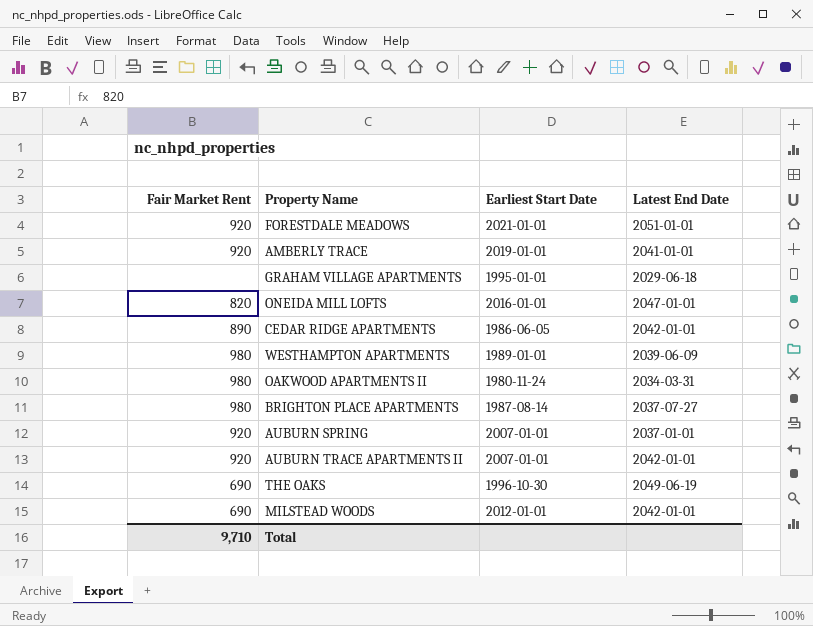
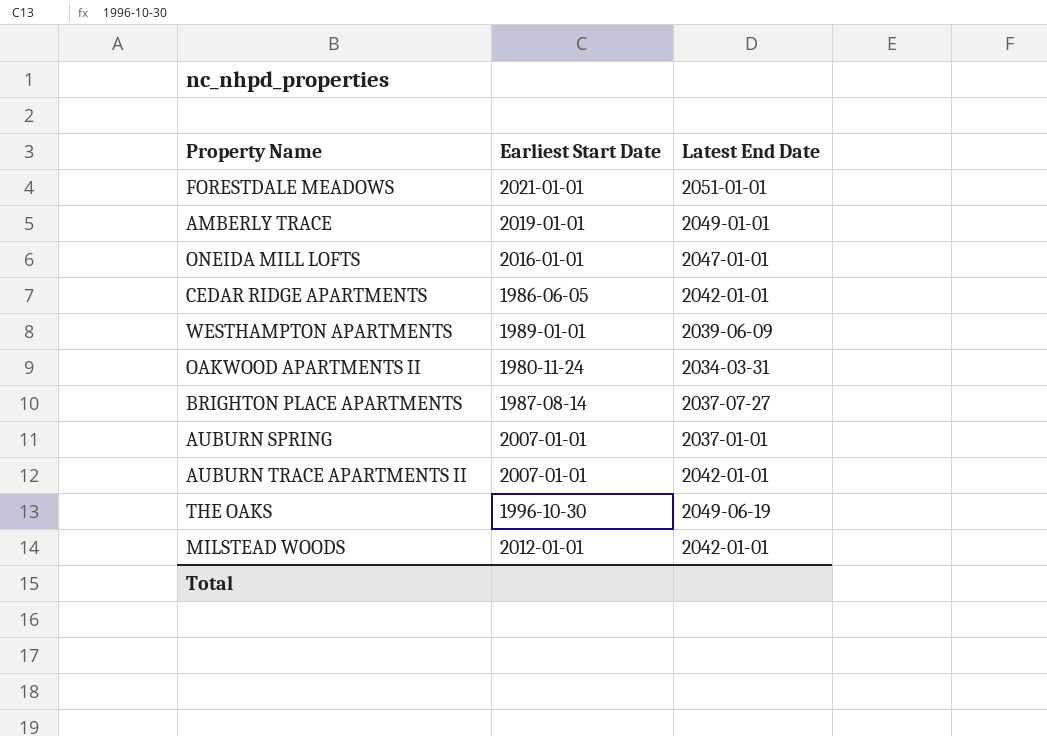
column Fair Market Rent | position: 1 -> none
row GRAHAM VILLAGE APARTMENTS: none | 1995-01-01 | 2029-06-18 -> none
AMBERLY TRACE | Latest End Date: 2041-01-01 -> 2049-01-01

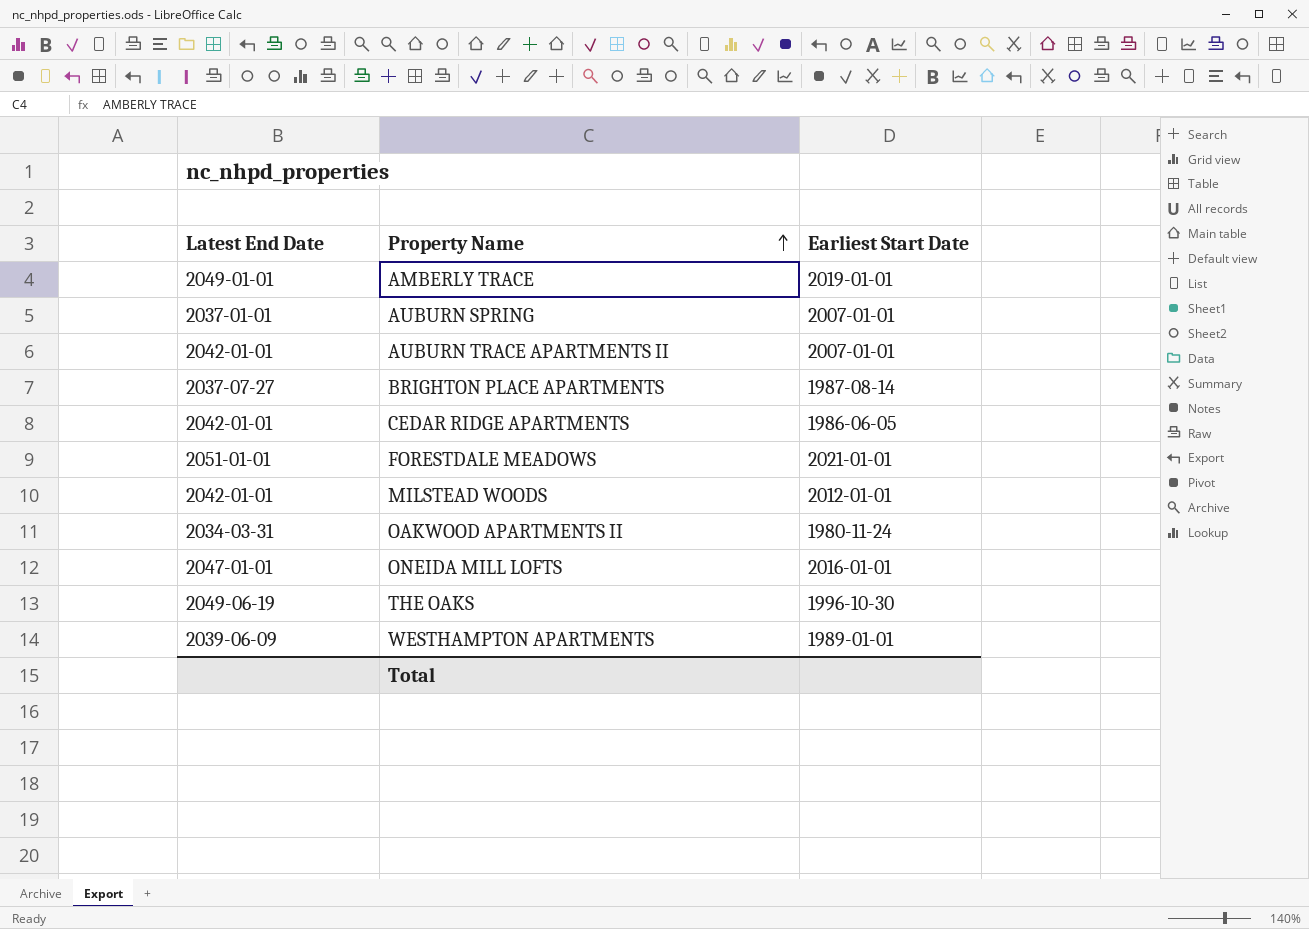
row order: none -> Property Name ascending
column Latest End Date | position: 3 -> 1

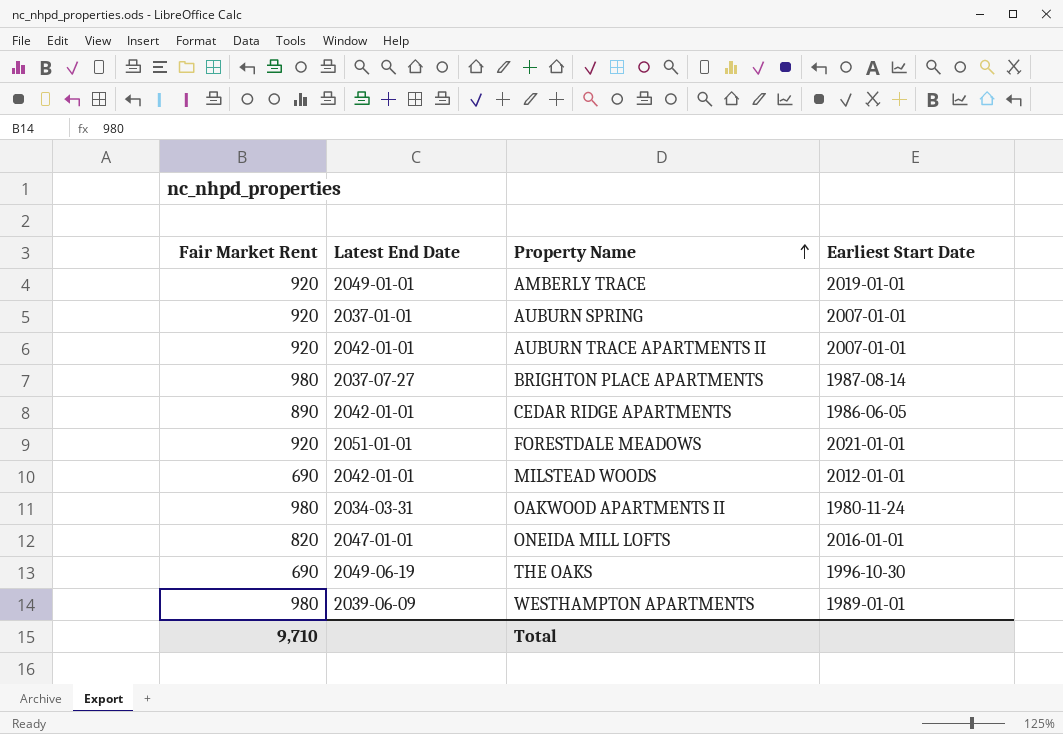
column Fair Market Rent | position: none -> 1

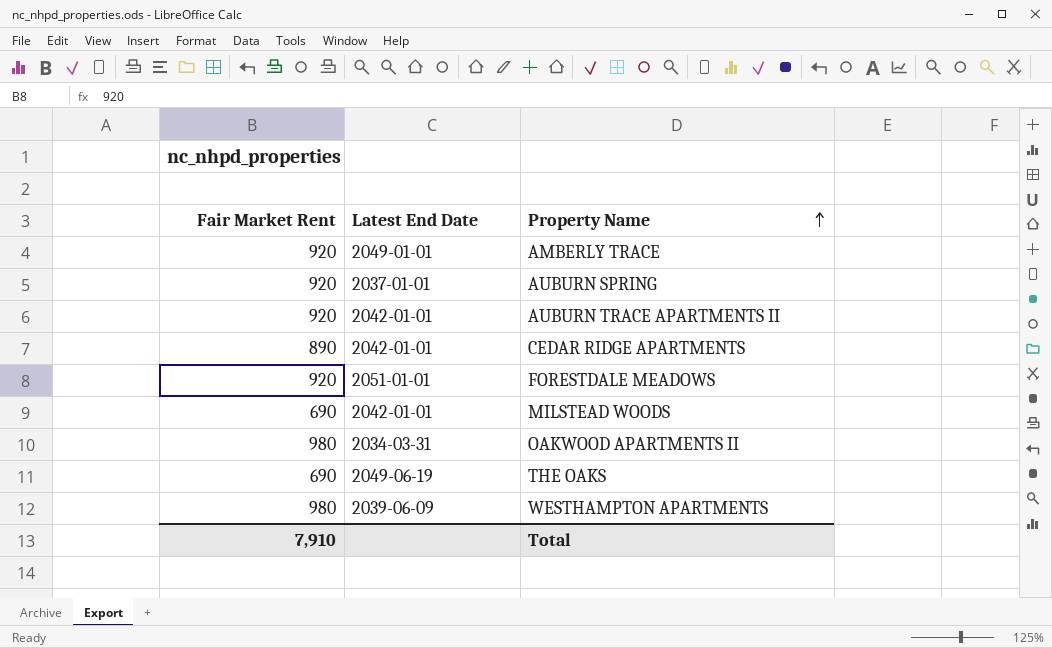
column Earliest Start Date | position: 4 -> none
row BRIGHTON PLACE APARTMENTS: 980 | 2037-07-27 | 1987-08-14 -> none
row ONEIDA MILL LOFTS: 820 | 2047-01-01 | 2016-01-01 -> none
Total | Fair Market Rent: 9,710 -> 7,910

